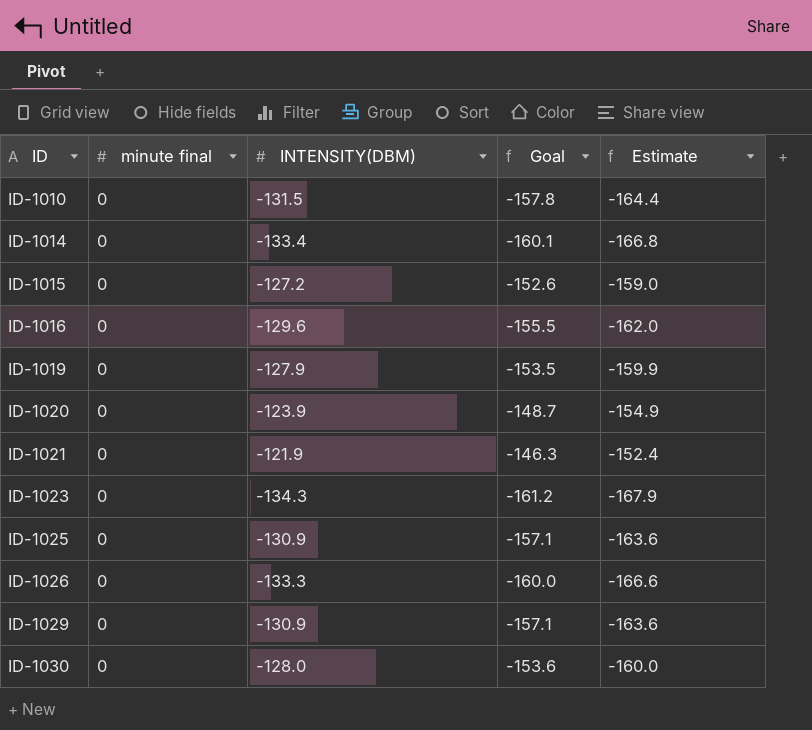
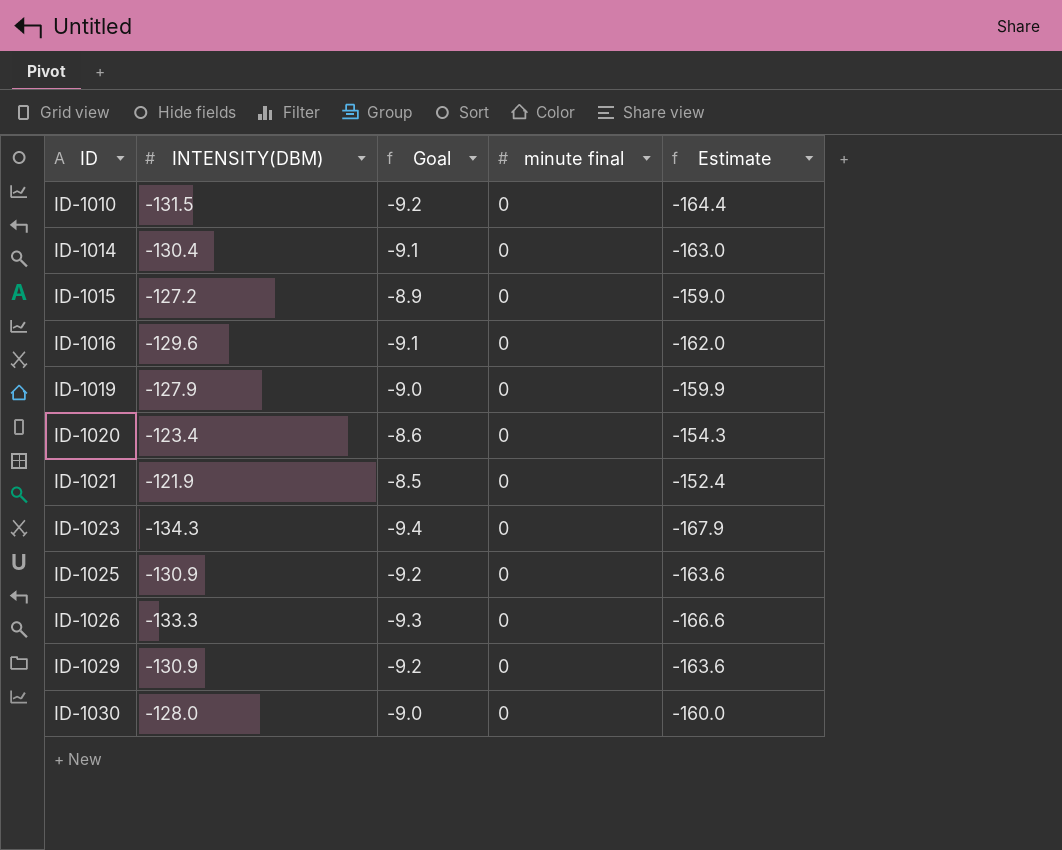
column Goal | formula: [INTENSITY(DBM)] * 1.2 -> [INTENSITY(DBM)] * 0.07
column minute final | position: 2 -> 4
ID-1014 | INTENSITY(DBM): -133.4 -> -130.4
ID-1014 | Estimate: -166.8 -> -163.0
ID-1020 | INTENSITY(DBM): -123.9 -> -123.4
ID-1020 | Estimate: -154.9 -> -154.3

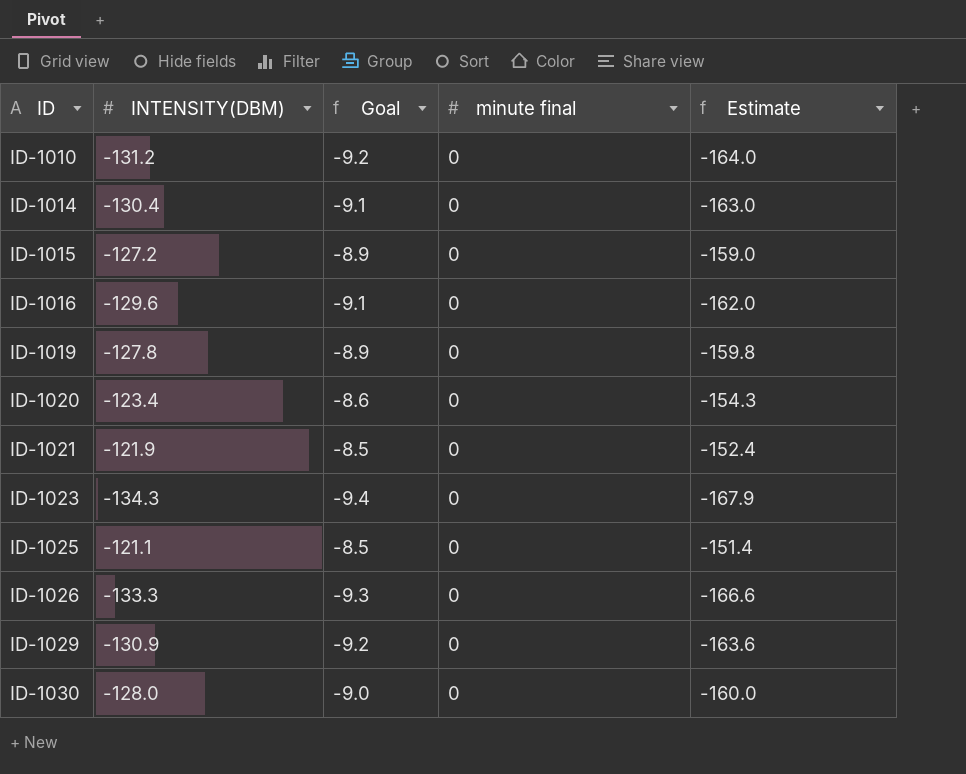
ID-1010 | INTENSITY(DBM): -131.5 -> -131.2
ID-1010 | Estimate: -164.4 -> -164.0
ID-1019 | INTENSITY(DBM): -127.9 -> -127.8
ID-1019 | Goal: -9.0 -> -8.9
ID-1019 | Estimate: -159.9 -> -159.8
ID-1025 | INTENSITY(DBM): -130.9 -> -121.1
ID-1025 | Goal: -9.2 -> -8.5
ID-1025 | Estimate: -163.6 -> -151.4

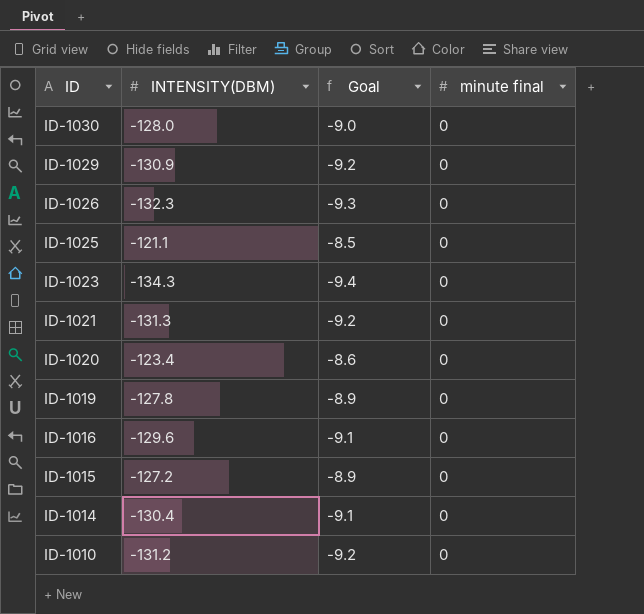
row order: ID ascending -> ID descending
column Estimate | formula: [INTENSITY(DBM)] * 1.25 -> none
ID-1026 | INTENSITY(DBM): -133.3 -> -132.3
ID-1021 | INTENSITY(DBM): -121.9 -> -131.3
ID-1021 | Goal: -8.5 -> -9.2

